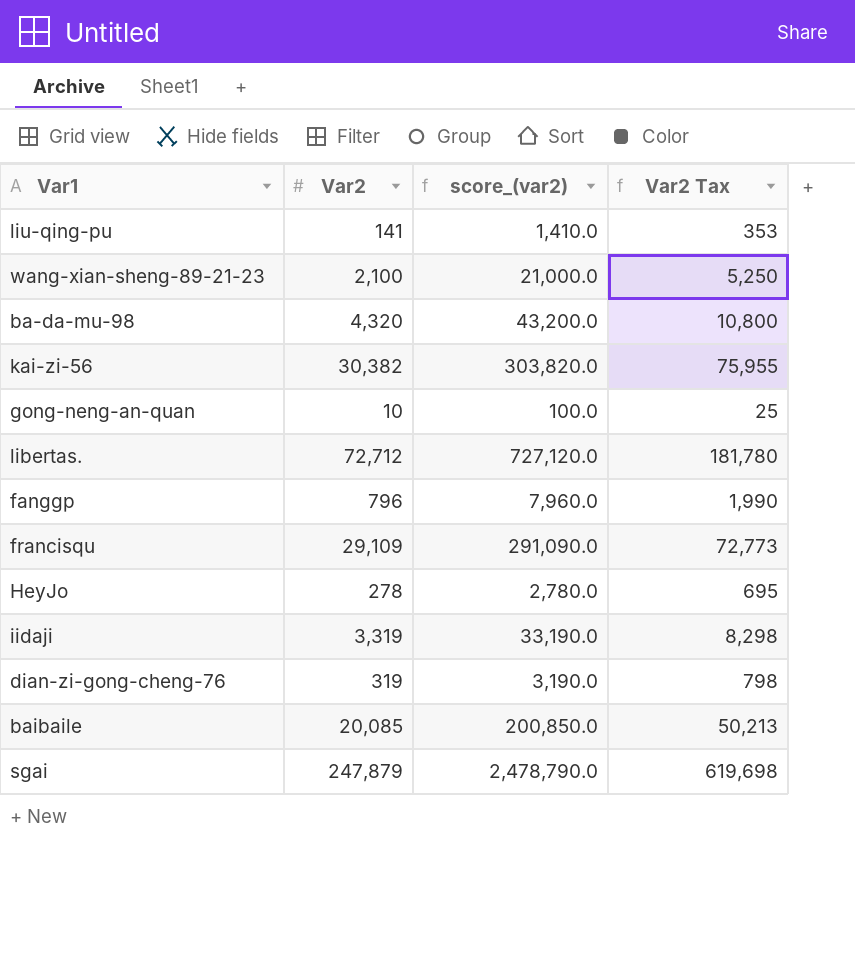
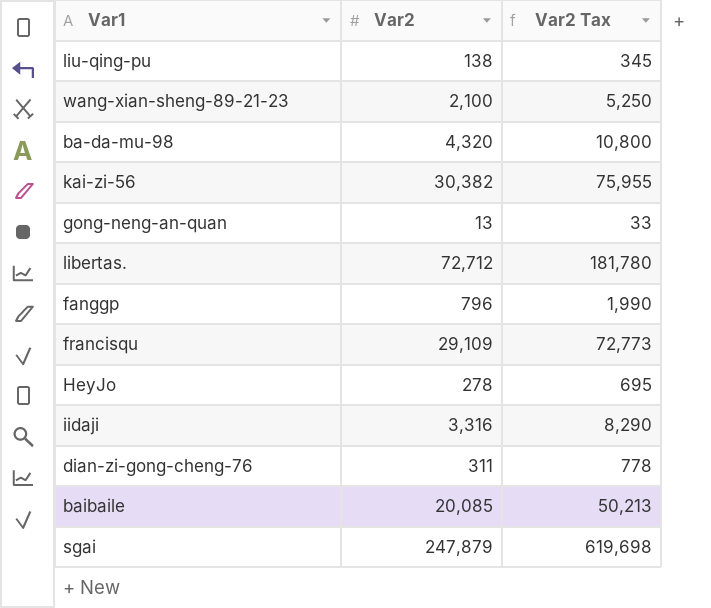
column score_(var2) | formula: [Var2] * 10 -> none
liu-qing-pu | Var2: 141 -> 138
liu-qing-pu | Var2 Tax: 353 -> 345
gong-neng-an-quan | Var2: 10 -> 13
gong-neng-an-quan | Var2 Tax: 25 -> 33
iidaji | Var2: 3,319 -> 3,316
iidaji | Var2 Tax: 8,298 -> 8,290
dian-zi-gong-cheng-76 | Var2: 319 -> 311
dian-zi-gong-cheng-76 | Var2 Tax: 798 -> 778

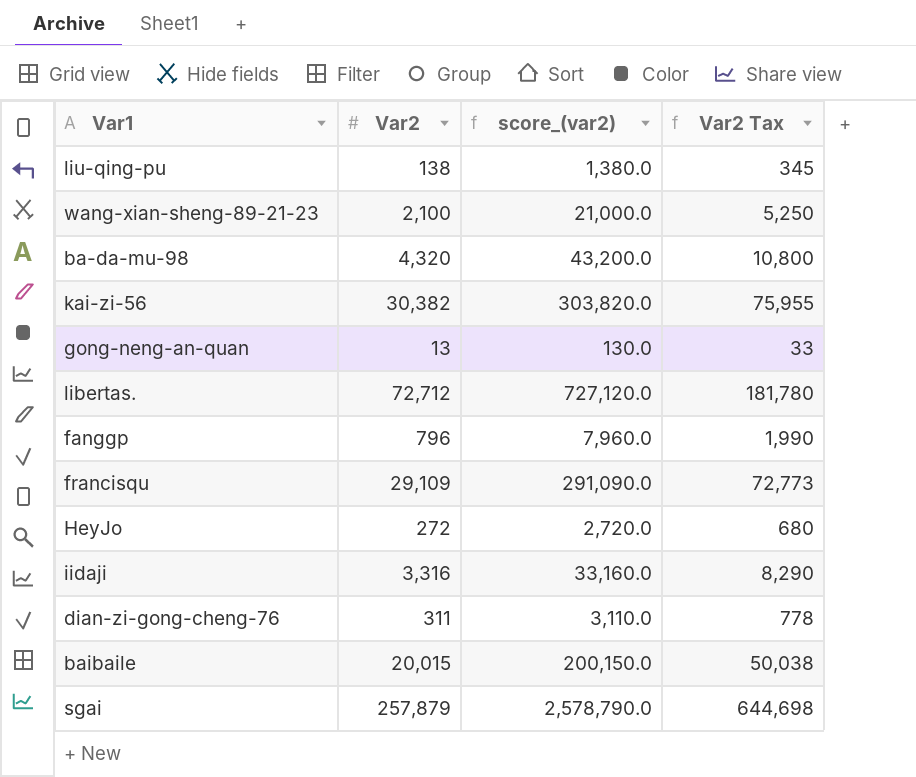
column score_(var2) | formula: none -> [Var2] * 10
HeyJo | Var2: 278 -> 272
HeyJo | Var2 Tax: 695 -> 680
baibaile | Var2: 20,085 -> 20,015
baibaile | Var2 Tax: 50,213 -> 50,038
sgai | Var2: 247,879 -> 257,879
sgai | Var2 Tax: 619,698 -> 644,698

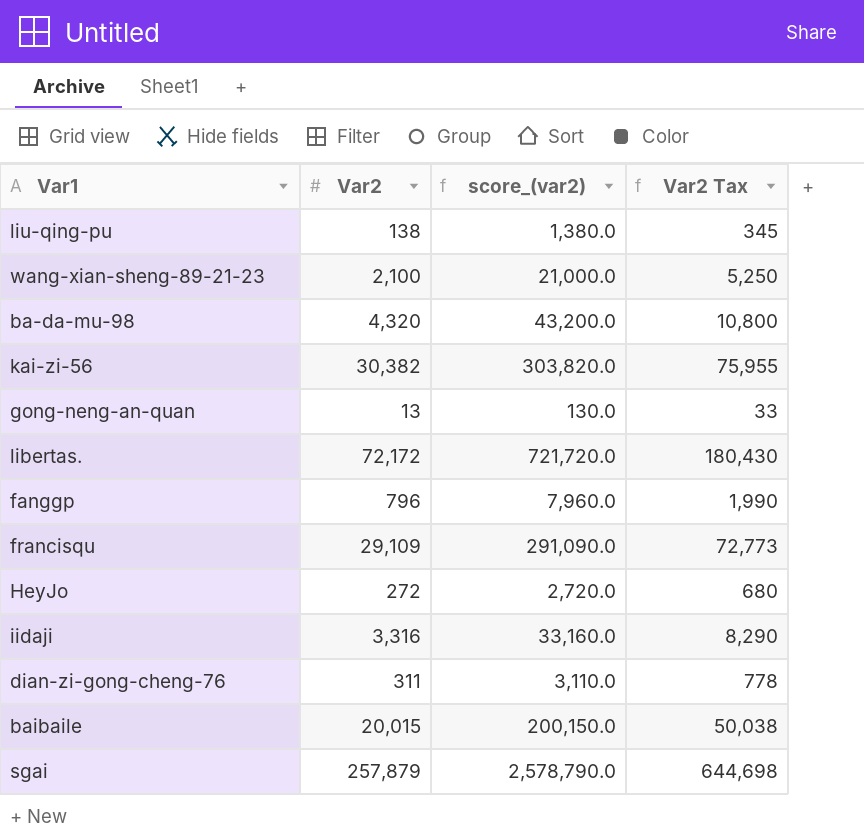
libertas. | Var2: 72,712 -> 72,172
libertas. | score_(var2): 727,120.0 -> 721,720.0
libertas. | Var2 Tax: 181,780 -> 180,430

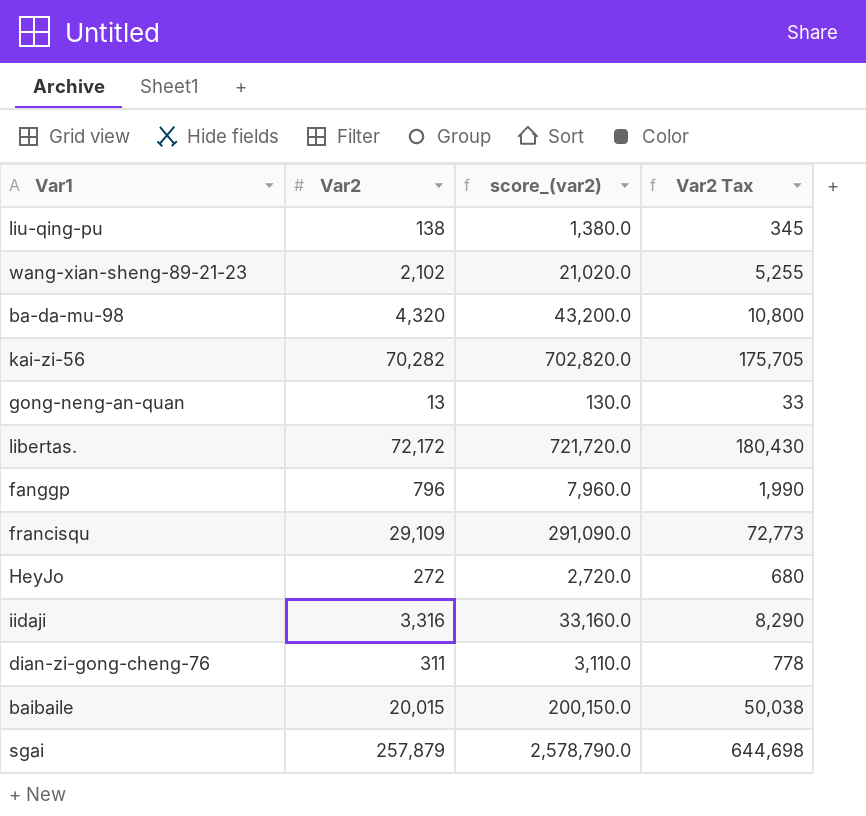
wang-xian-sheng-89-21-23 | Var2: 2,100 -> 2,102
wang-xian-sheng-89-21-23 | score_(var2): 21,000.0 -> 21,020.0
wang-xian-sheng-89-21-23 | Var2 Tax: 5,250 -> 5,255
kai-zi-56 | Var2: 30,382 -> 70,282
kai-zi-56 | score_(var2): 303,820.0 -> 702,820.0
kai-zi-56 | Var2 Tax: 75,955 -> 175,705

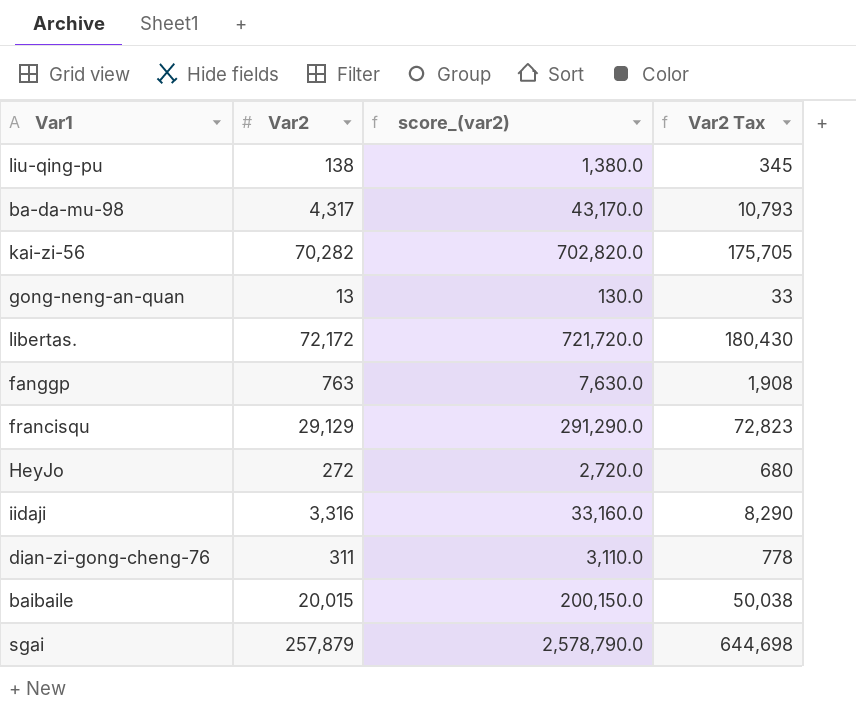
row wang-xian-sheng-89-21-23: 2,102 | 21,020.0 | 5,255 -> none
ba-da-mu-98 | Var2: 4,320 -> 4,317
ba-da-mu-98 | score_(var2): 43,200.0 -> 43,170.0
ba-da-mu-98 | Var2 Tax: 10,800 -> 10,793
fanggp | Var2: 796 -> 763
fanggp | score_(var2): 7,960.0 -> 7,630.0
fanggp | Var2 Tax: 1,990 -> 1,908
francisqu | Var2: 29,109 -> 29,129
francisqu | score_(var2): 291,090.0 -> 291,290.0
francisqu | Var2 Tax: 72,773 -> 72,823

